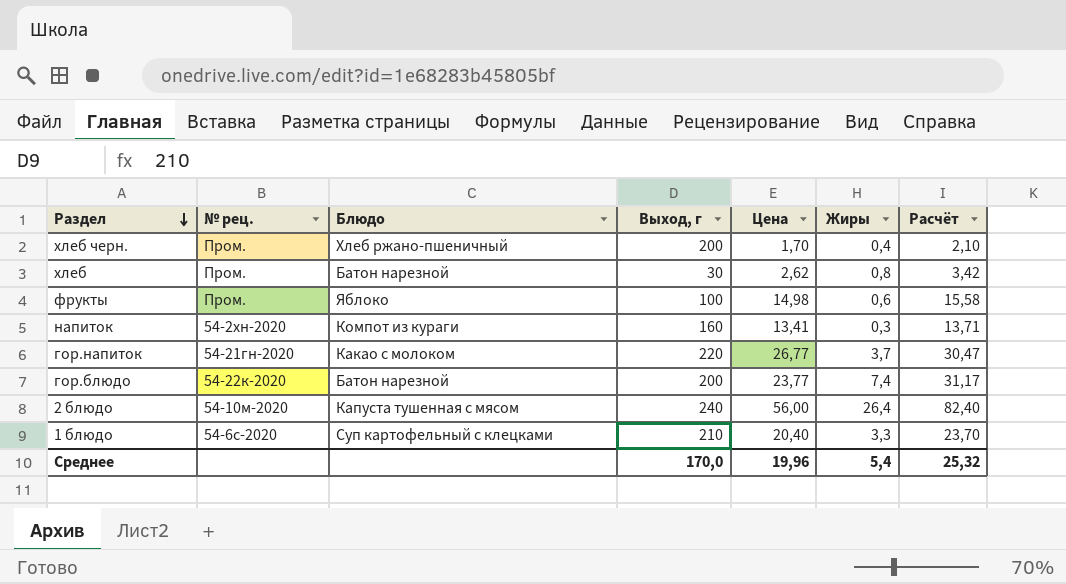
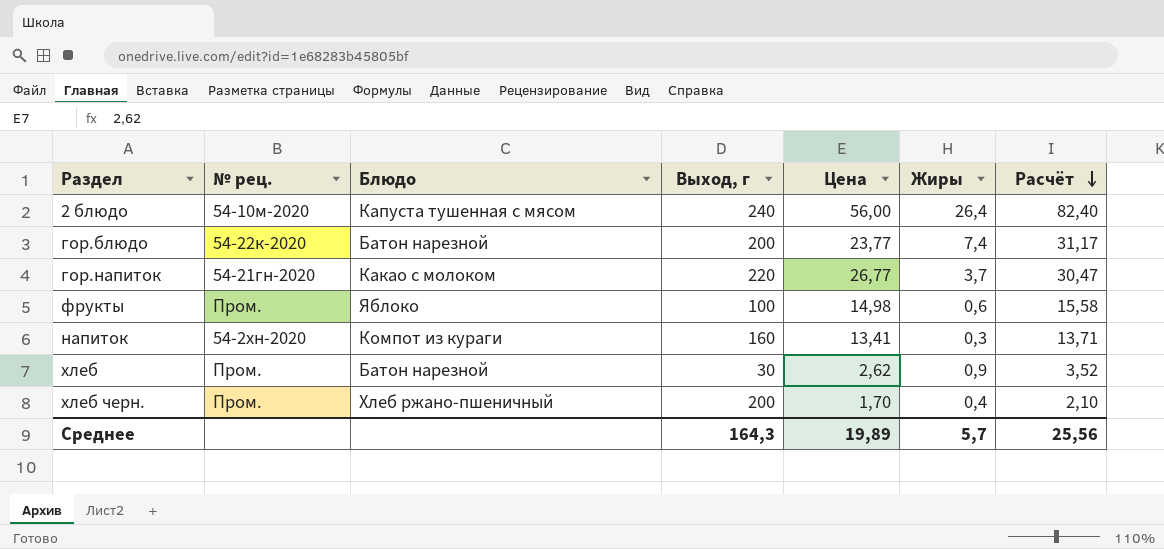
row order: Раздел descending -> Расчёт descending
row 1 блюдо: 54-6с-2020 | Суп картофельный с клецками | 210 | 20,40 | 3,3 | 23,70 -> none
хлеб | Жиры: 0,8 -> 0,9
хлеб | Расчёт: 3,42 -> 3,52
Среднее | Выход, г: 170,0 -> 164,3
Среднее | Цена: 19,96 -> 19,89
Среднее | Жиры: 5,4 -> 5,7
Среднее | Расчёт: 25,32 -> 25,56

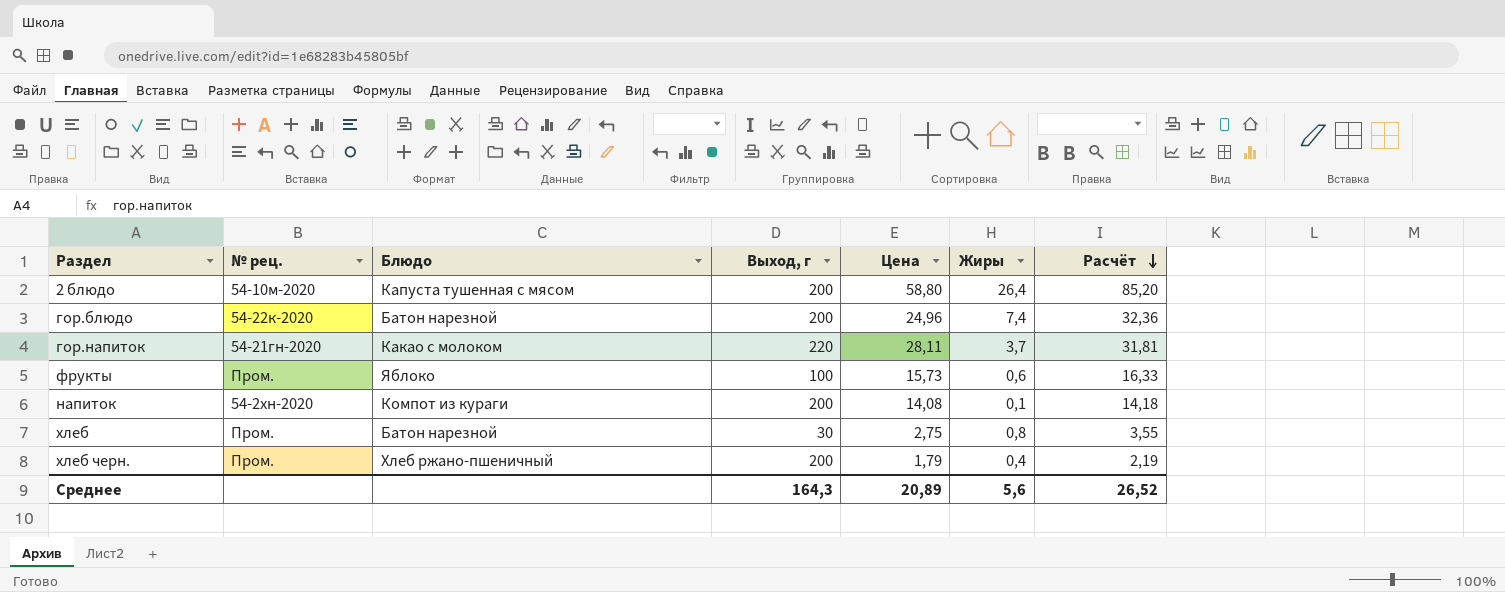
2 блюдо | Выход, г: 240 -> 200
2 блюдо | Цена: 56,00 -> 58,80
2 блюдо | Расчёт: 82,40 -> 85,20
гор.блюдо | Цена: 23,77 -> 24,96
гор.блюдо | Расчёт: 31,17 -> 32,36
гор.напиток | Цена: 26,77 -> 28,11
гор.напиток | Расчёт: 30,47 -> 31,81
фрукты | Цена: 14,98 -> 15,73
фрукты | Расчёт: 15,58 -> 16,33
напиток | Выход, г: 160 -> 200
напиток | Цена: 13,41 -> 14,08
напиток | Жиры: 0,3 -> 0,1
напиток | Расчёт: 13,71 -> 14,18
хлеб | Цена: 2,62 -> 2,75
хлеб | Жиры: 0,9 -> 0,8
хлеб | Расчёт: 3,52 -> 3,55
хлеб черн. | Цена: 1,70 -> 1,79
хлеб черн. | Расчёт: 2,10 -> 2,19
Среднее | Цена: 19,89 -> 20,89
Среднее | Жиры: 5,7 -> 5,6
Среднее | Расчёт: 25,56 -> 26,52

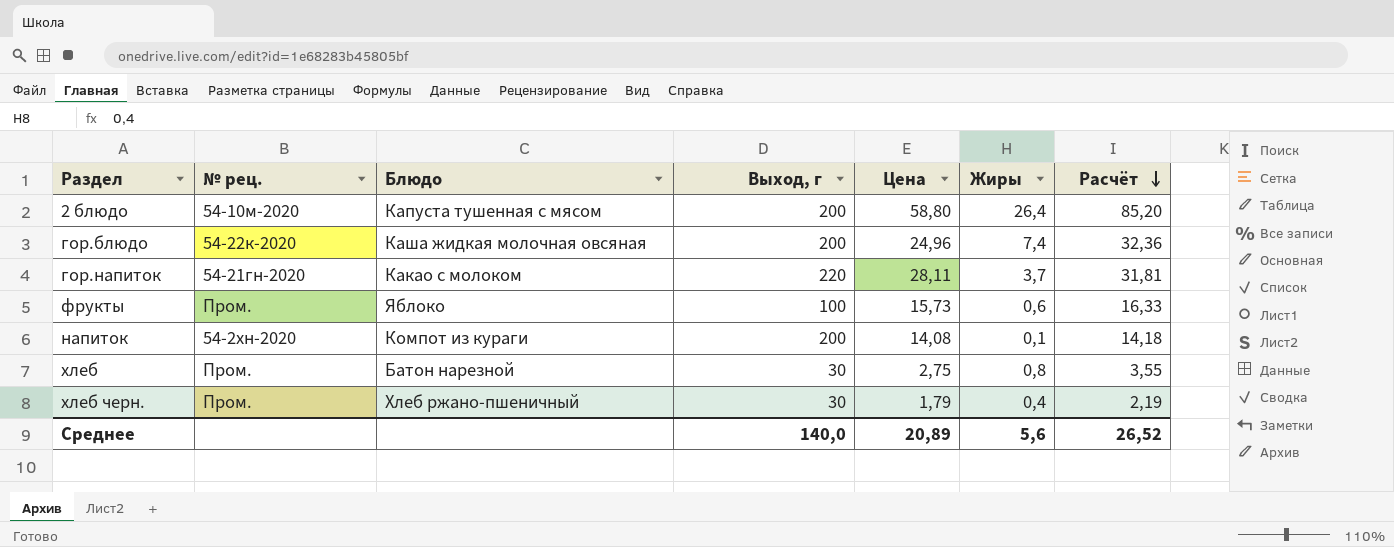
гор.блюдо | Блюдо: Батон нарезной -> Каша жидкая молочная овсяная
хлеб черн. | Выход, г: 200 -> 30
Среднее | Выход, г: 164,3 -> 140,0

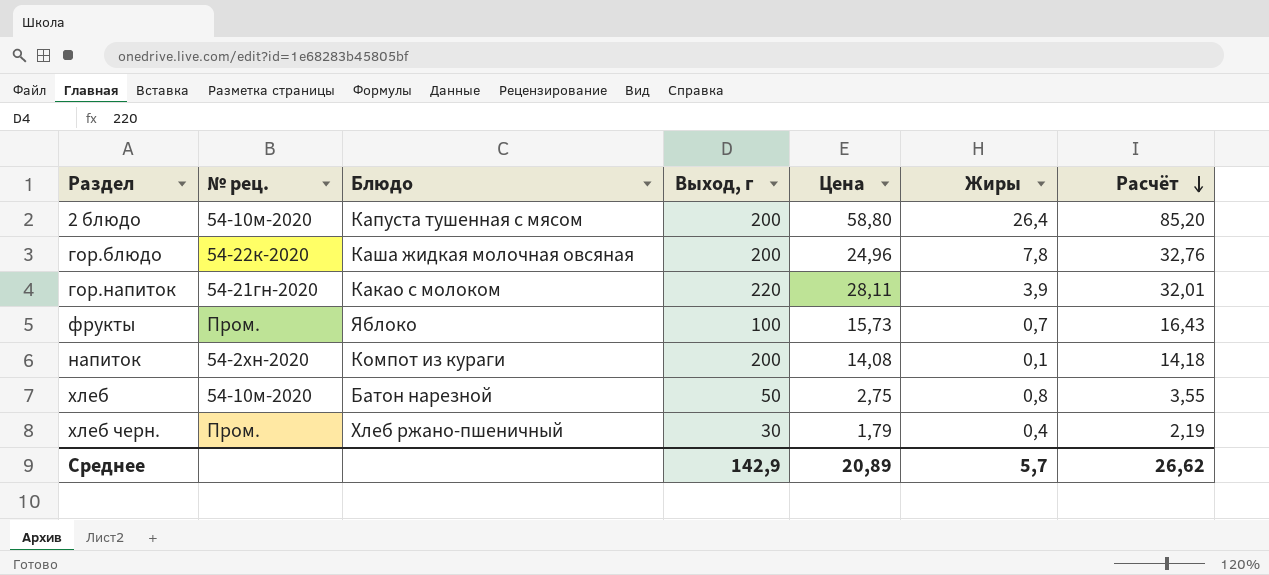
гор.блюдо | Жиры: 7,4 -> 7,8
гор.блюдо | Расчёт: 32,36 -> 32,76
гор.напиток | Жиры: 3,7 -> 3,9
гор.напиток | Расчёт: 31,81 -> 32,01
фрукты | Жиры: 0,6 -> 0,7
фрукты | Расчёт: 16,33 -> 16,43
хлеб | № рец.: Пром. -> 54-10м-2020
хлеб | Выход, г: 30 -> 50
Среднее | Выход, г: 140,0 -> 142,9
Среднее | Жиры: 5,6 -> 5,7
Среднее | Расчёт: 26,52 -> 26,62

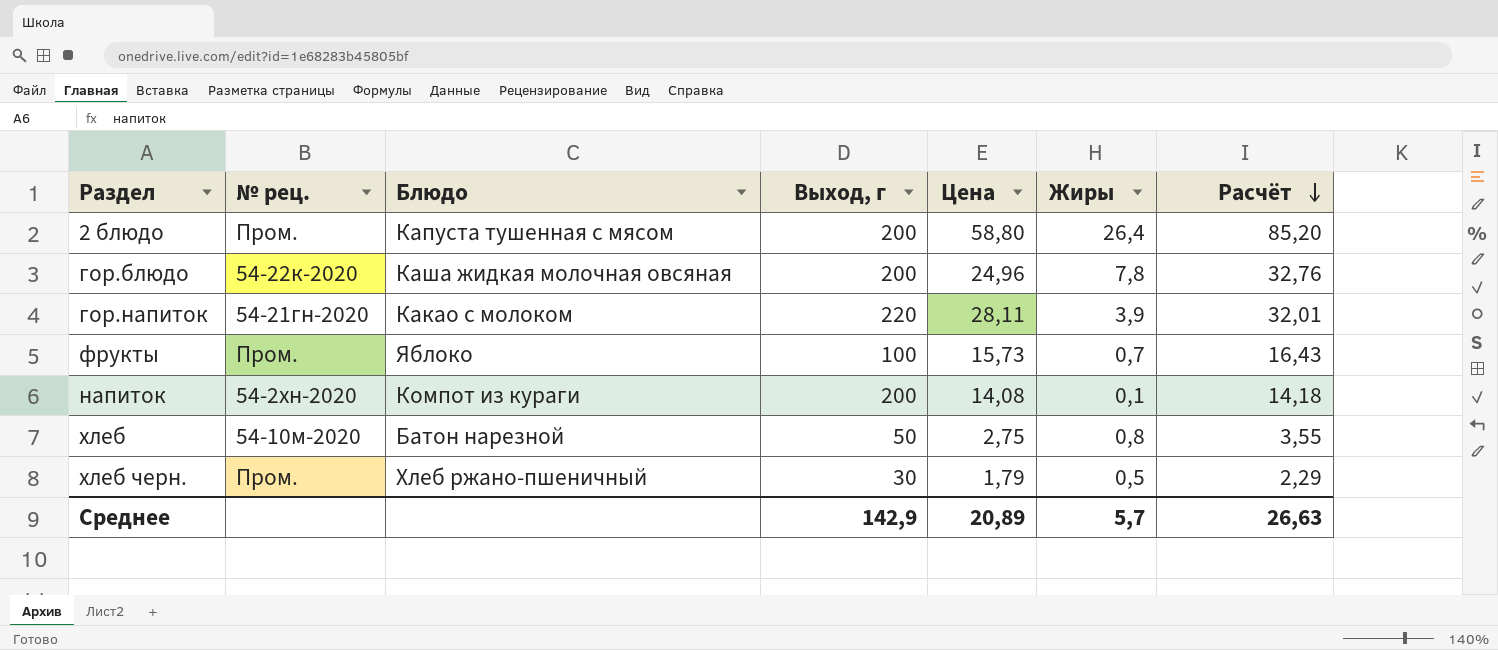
2 блюдо | № рец.: 54-10м-2020 -> Пром.
хлеб черн. | Жиры: 0,4 -> 0,5
хлеб черн. | Расчёт: 2,19 -> 2,29
Среднее | Расчёт: 26,62 -> 26,63

